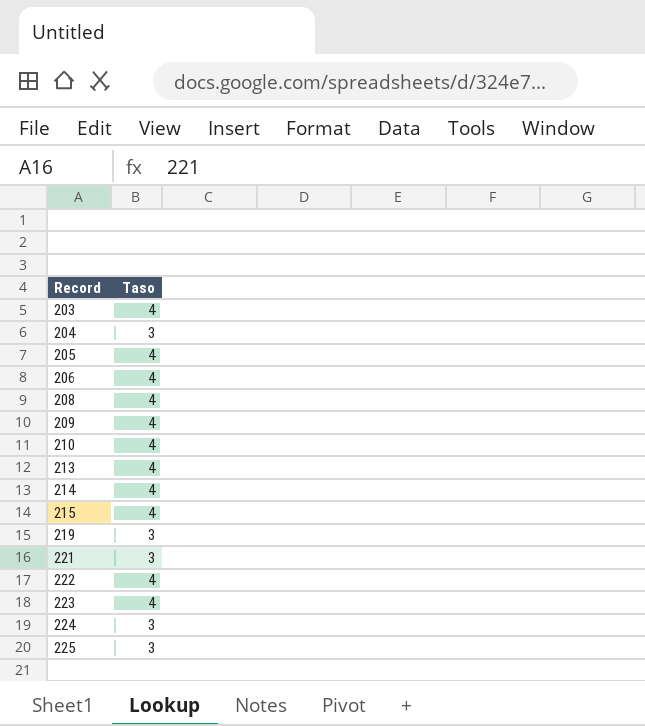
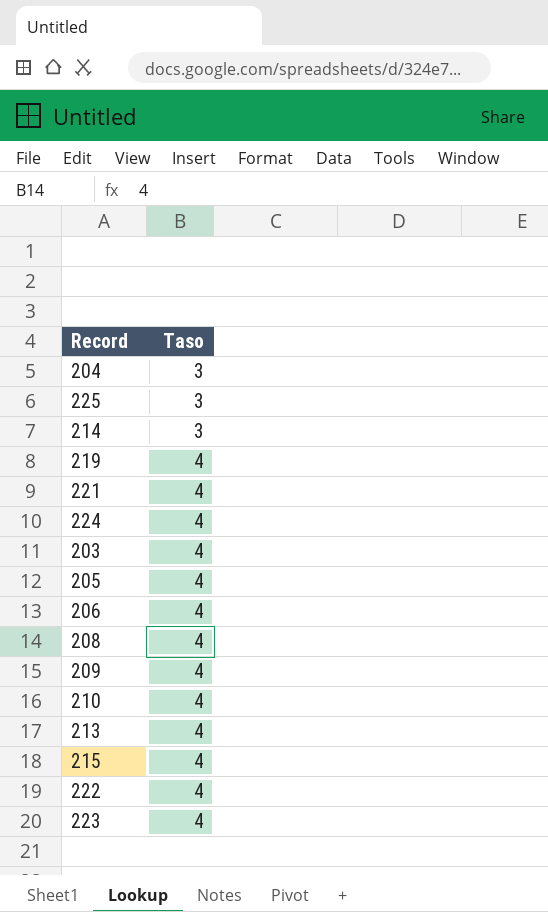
row order: Record ascending -> Taso ascending
214 | Taso: 4 -> 3
219 | Taso: 3 -> 4
221 | Taso: 3 -> 4
224 | Taso: 3 -> 4

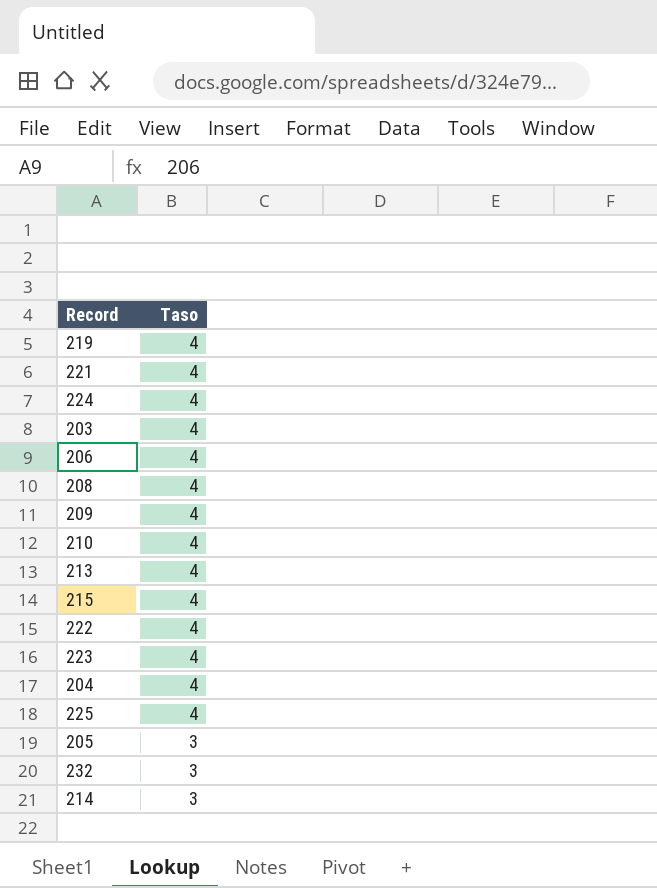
row order: Taso ascending -> Taso descending
204 | Taso: 3 -> 4
225 | Taso: 3 -> 4
205 | Taso: 4 -> 3
row 232: none -> 3

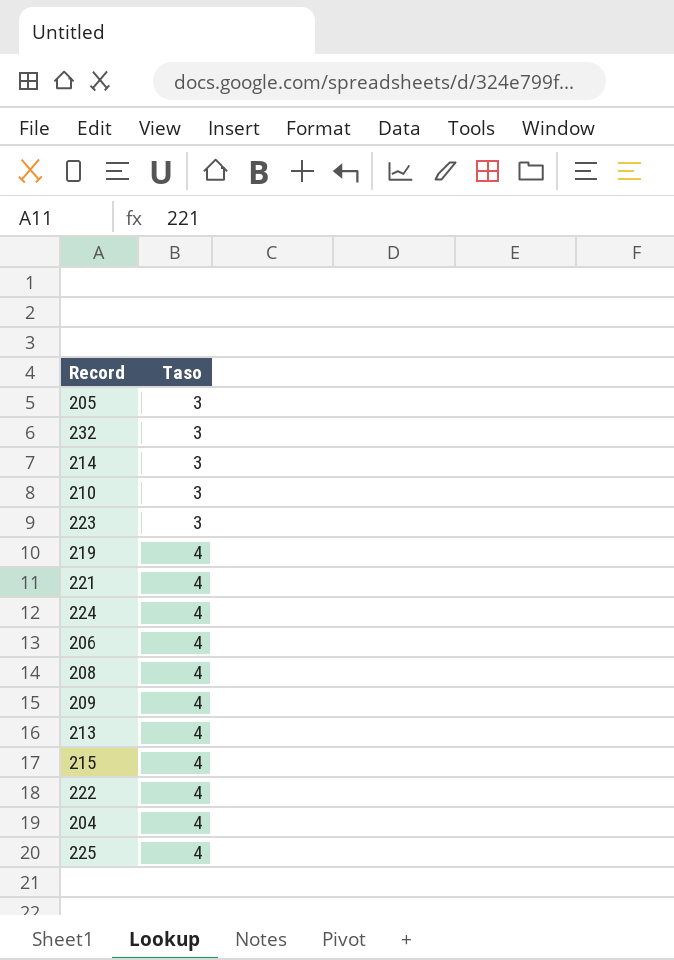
row order: Taso descending -> Taso ascending
row 203: 4 -> none
210 | Taso: 4 -> 3
223 | Taso: 4 -> 3

